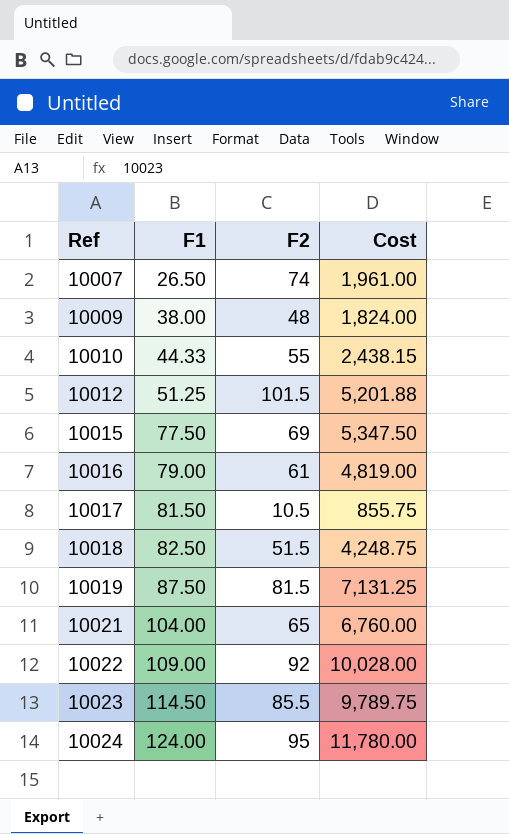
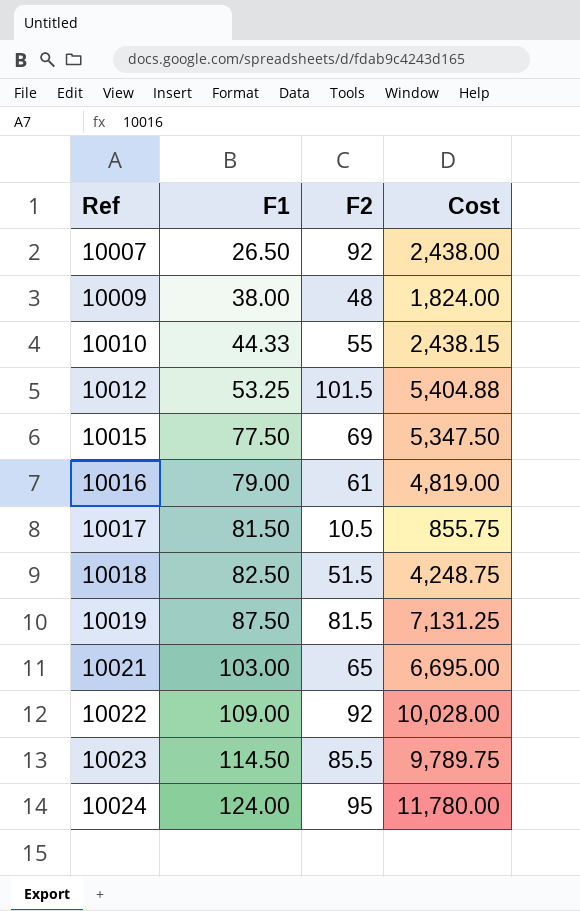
10007 | F2: 74 -> 92
10007 | Cost: 1,961.00 -> 2,438.00
10012 | F1: 51.25 -> 53.25
10012 | Cost: 5,201.88 -> 5,404.88
10021 | F1: 104.00 -> 103.00
10021 | Cost: 6,760.00 -> 6,695.00

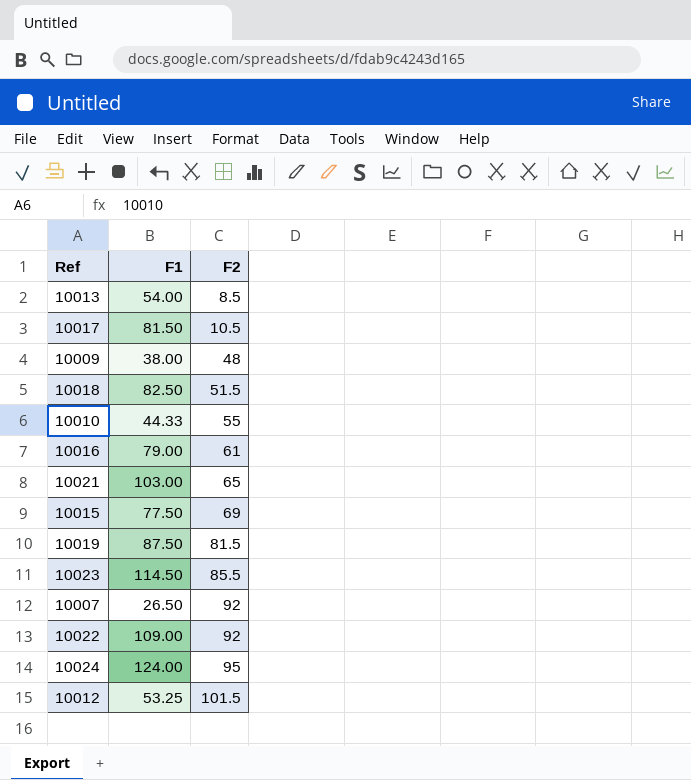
row order: Ref ascending -> F2 ascending
column Cost | formula: [F1] * [F2] -> none
row 10013: none -> 54.00 | 8.5

